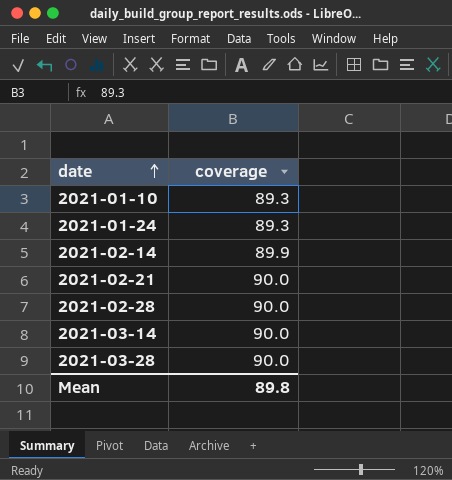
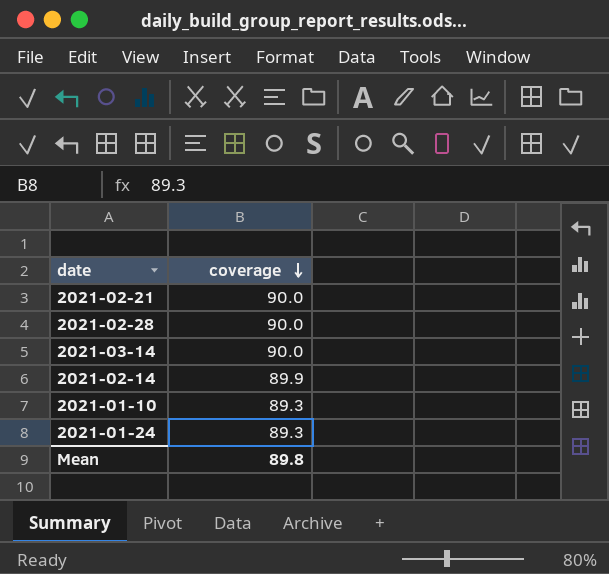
row order: date ascending -> coverage descending
row 2021-03-28: 90.0 -> none

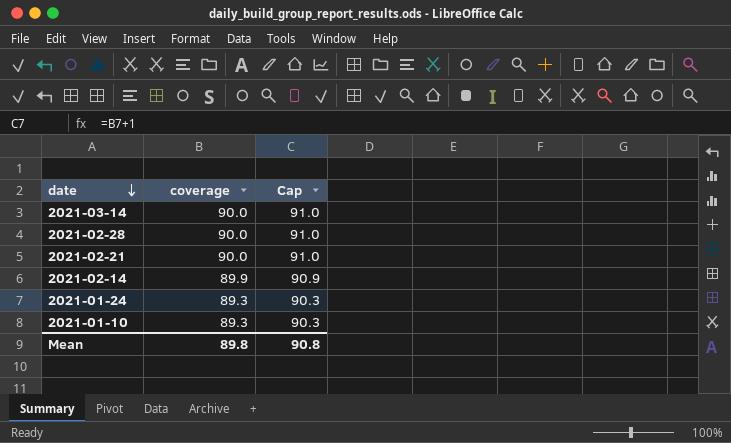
row order: coverage descending -> date descending
column Cap | formula: none -> [coverage] + 1

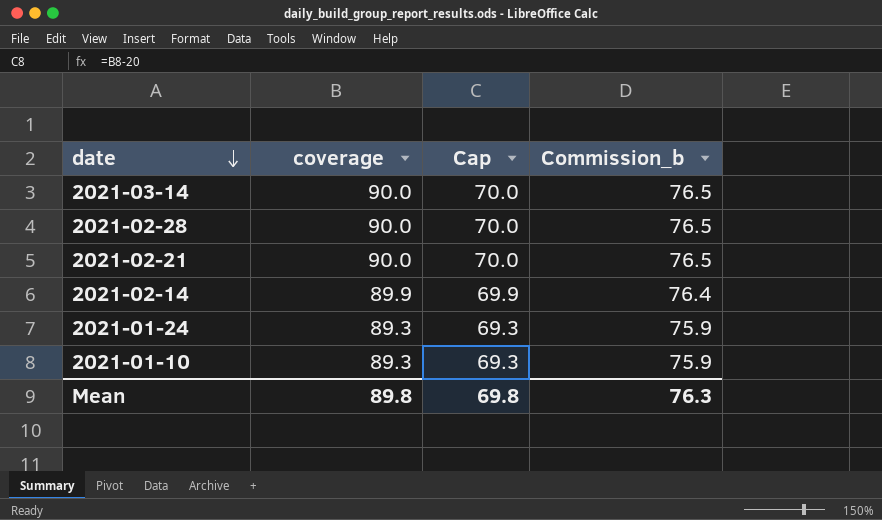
column Cap | formula: [coverage] + 1 -> [coverage] - 20
column Commission_b | formula: none -> [coverage] * 0.85
Mean | Cap: 90.8 -> 69.8

